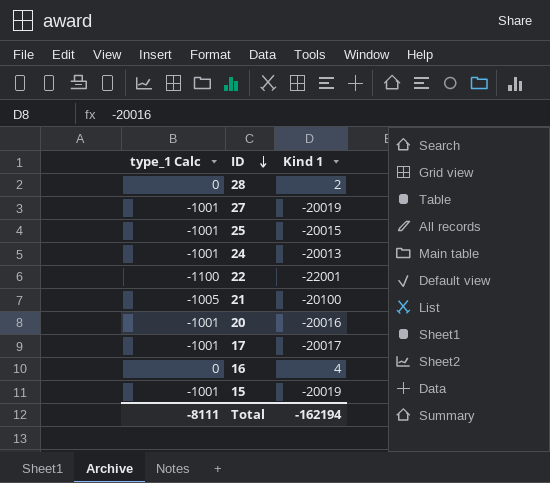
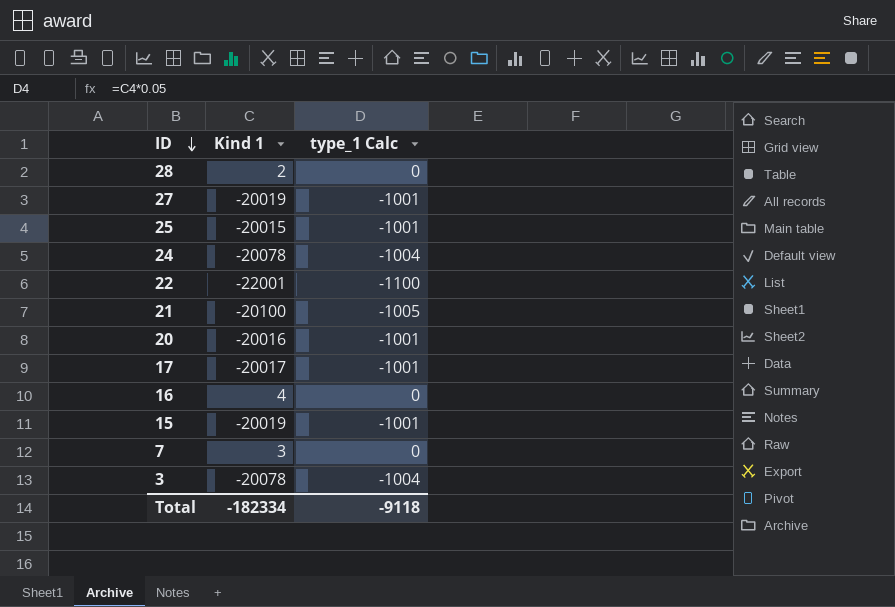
column type_1 Calc | position: 1 -> 3
24 | Kind 1: -20013 -> -20078
24 | type_1 Calc: -1001 -> -1004
row 7: none -> 3 | 0
row 3: none -> -20078 | -1004
Total | Kind 1: -162194 -> -182334
Total | type_1 Calc: -8111 -> -9118

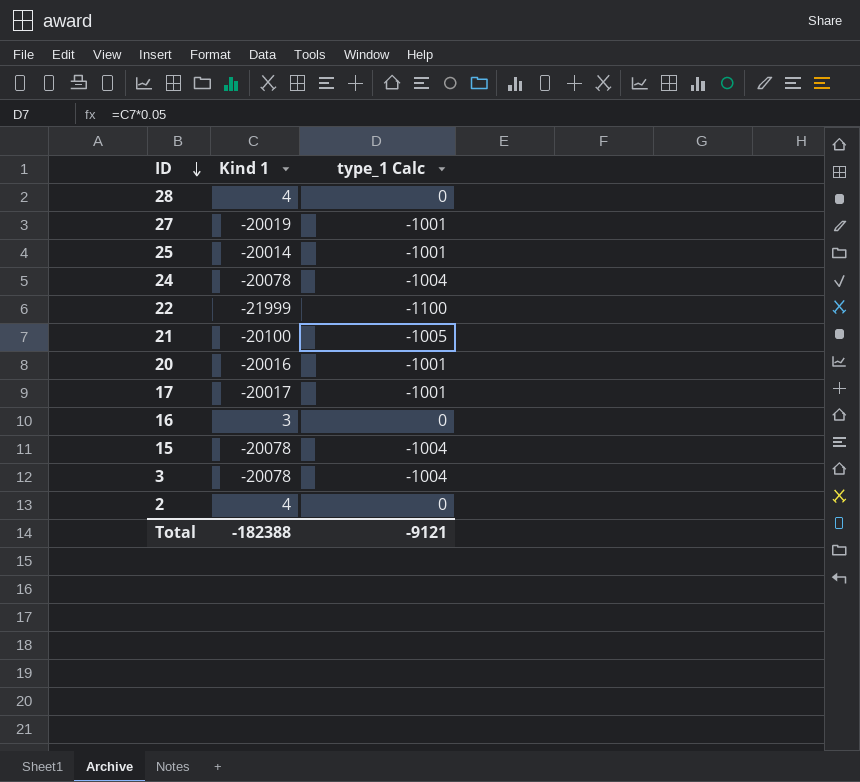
row 7: 3 | 0 -> none
28 | Kind 1: 2 -> 4
25 | Kind 1: -20015 -> -20014
22 | Kind 1: -22001 -> -21999
16 | Kind 1: 4 -> 3
15 | Kind 1: -20019 -> -20078
15 | type_1 Calc: -1001 -> -1004
row 2: none -> 4 | 0
Total | Kind 1: -182334 -> -182388
Total | type_1 Calc: -9118 -> -9121

